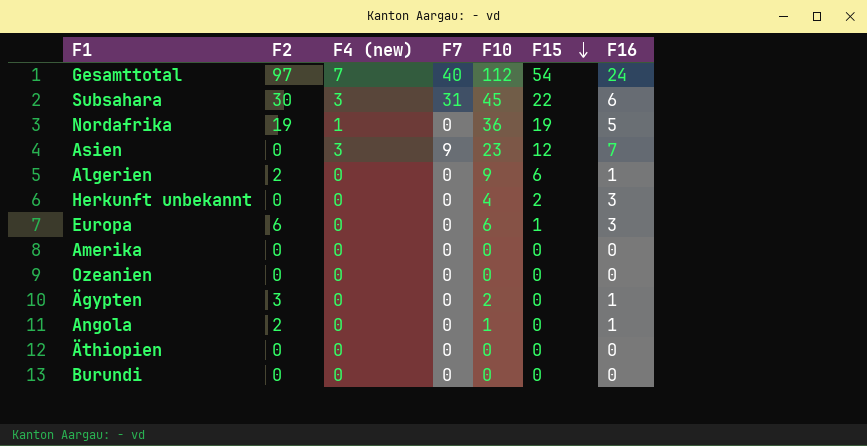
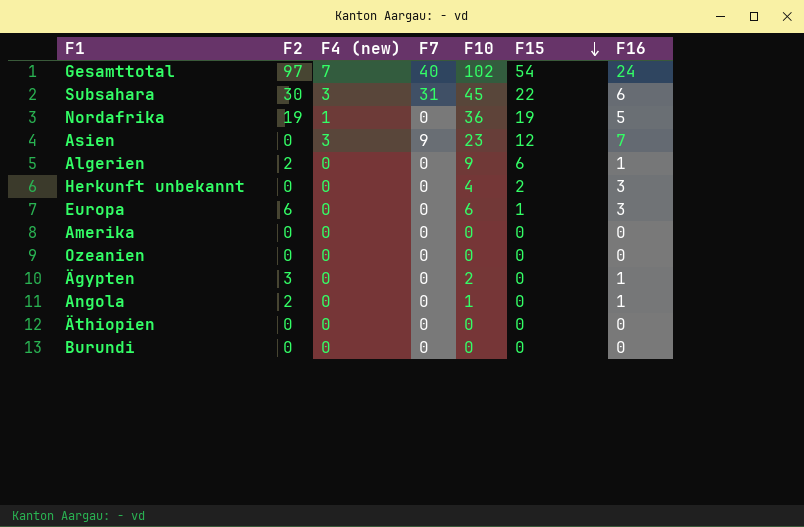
Gesamttotal | F10: 112 -> 102

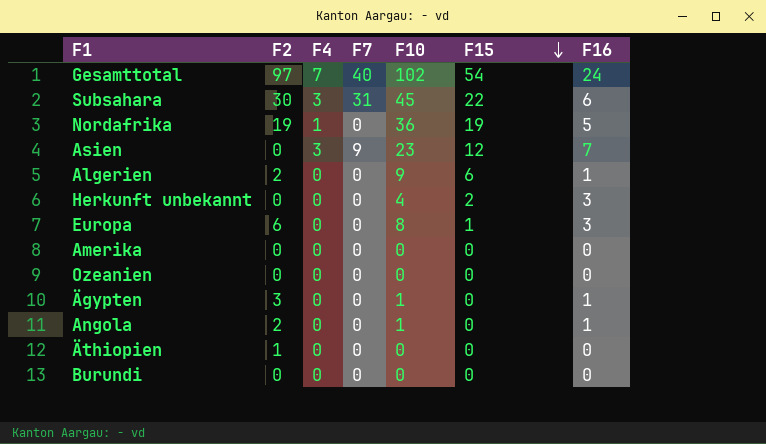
column name: F4 (new) -> F4
Europa | F10: 6 -> 8
Ägypten | F10: 2 -> 1
Äthiopien | F2: 0 -> 1

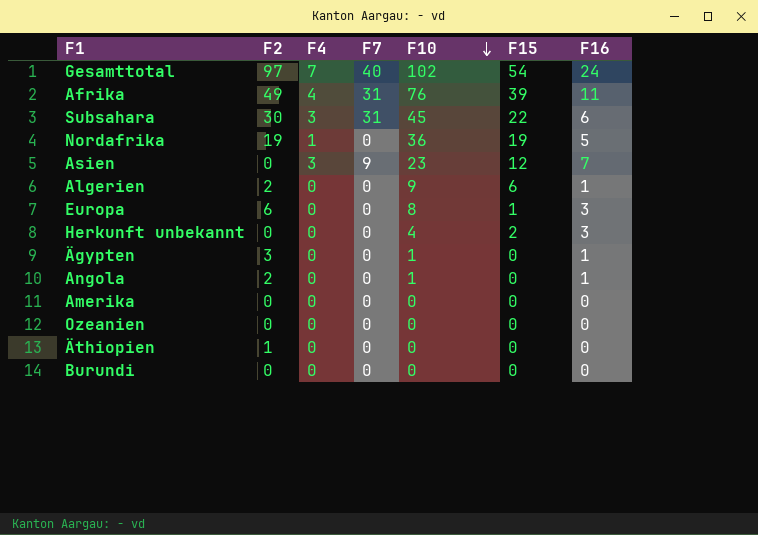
row order: F15 descending -> F10 descending
row Afrika: none -> 49 | 4 | 31 | 76 | 39 | 11

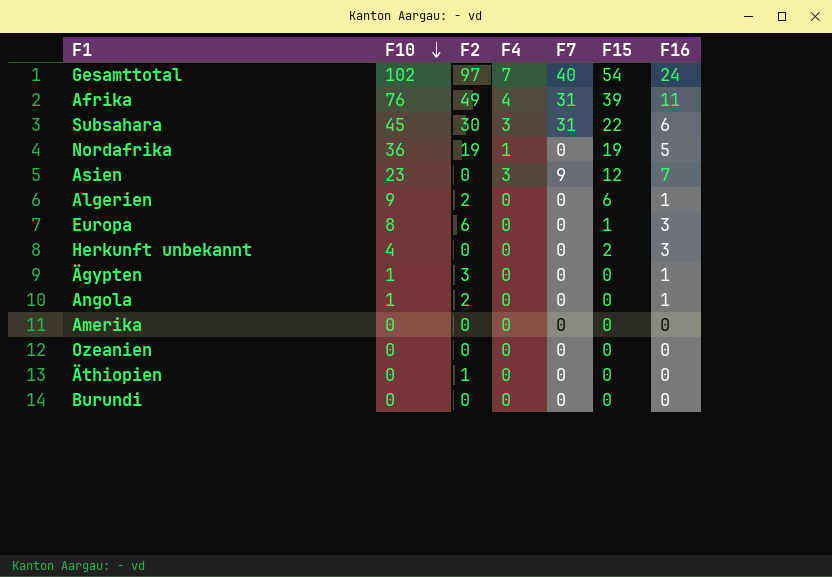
column F10 | position: 5 -> 2

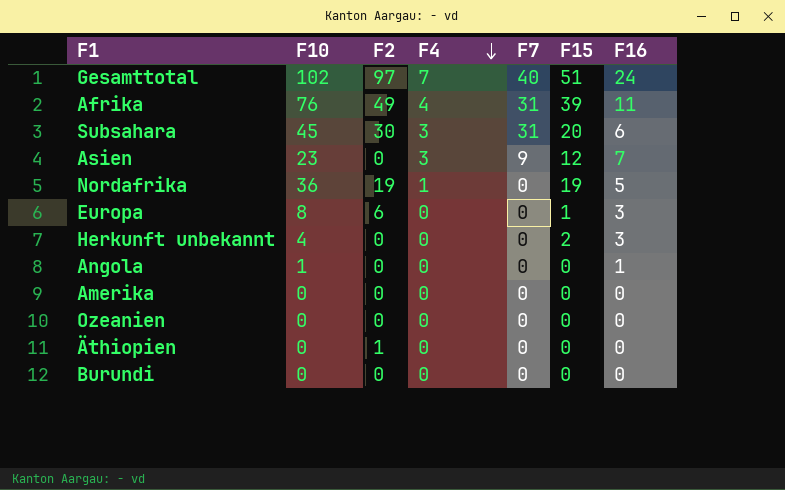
row order: F10 descending -> F4 descending
row Algerien: 9 | 2 | 0 | 0 | 6 | 1 -> none
row Ägypten: 1 | 3 | 0 | 0 | 0 | 1 -> none
Gesamttotal | F15: 54 -> 51
Subsahara | F15: 22 -> 20
Angola | F2: 2 -> 0

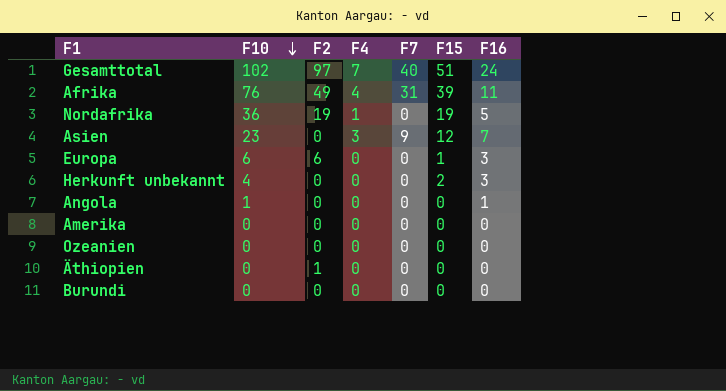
row order: F4 descending -> F10 descending
row Subsahara: 45 | 30 | 3 | 31 | 20 | 6 -> none
Europa | F10: 8 -> 6

